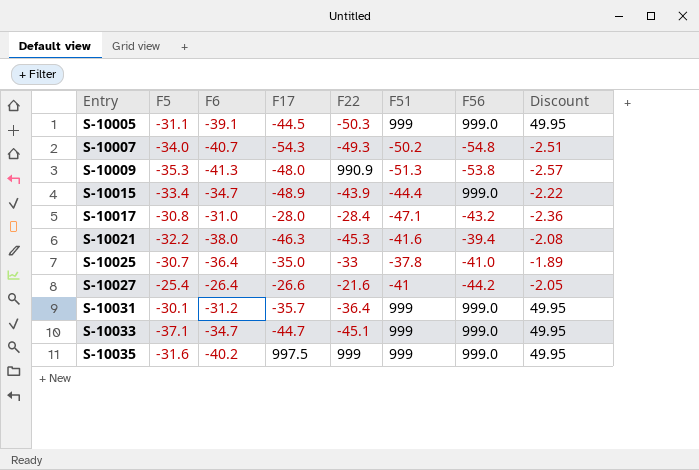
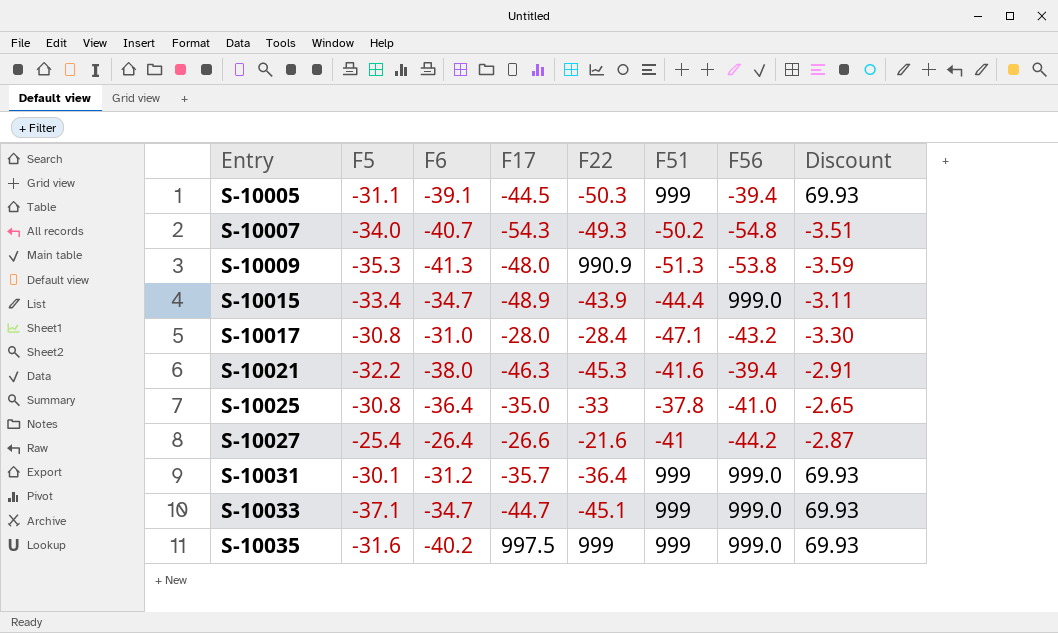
column Discount | formula: [F51] * 0.05 -> [F51] * 0.07
S-10005 | F56: 999.0 -> -39.4
S-10025 | F5: -30.7 -> -30.8

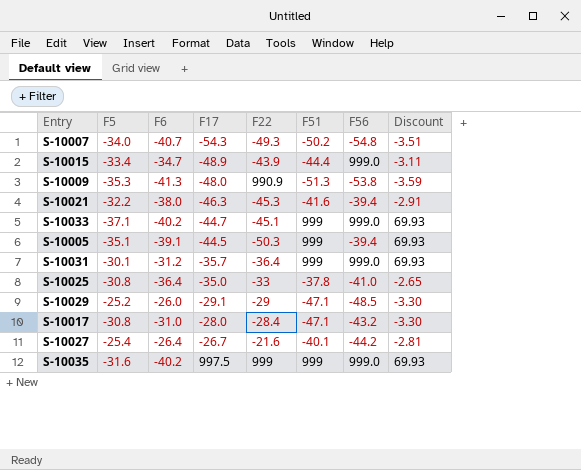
row order: Entry ascending -> F17 ascending
S-10033 | F6: -34.7 -> -40.2
S-10005 | F5: -31.1 -> -35.1
row S-10029: none -> -25.2 | -26.0 | -29.1 | -29 | -47.1 | -48.5 | -3.30
S-10027 | F17: -26.6 -> -26.7
S-10027 | F51: -41 -> -40.1
S-10027 | Discount: -2.87 -> -2.81

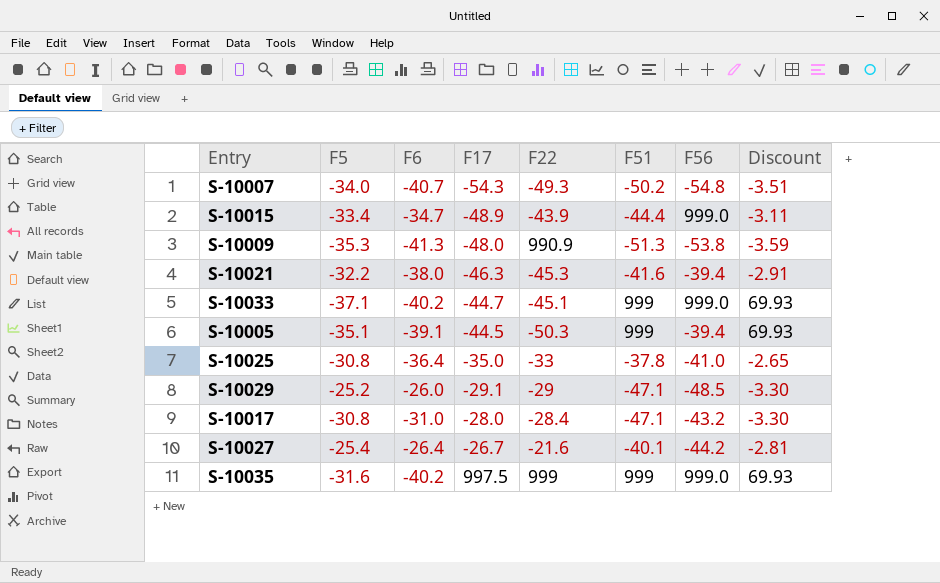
row S-10031: -30.1 | -31.2 | -35.7 | -36.4 | 999 | 999.0 | 69.93 -> none

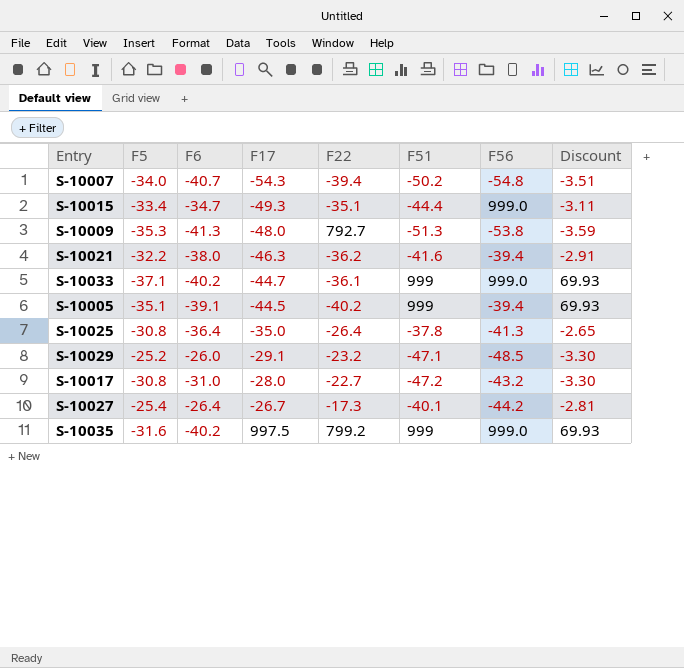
S-10007 | F22: -49.3 -> -39.4
S-10015 | F17: -48.9 -> -49.3
S-10015 | F22: -43.9 -> -35.1
S-10009 | F22: 990.9 -> 792.7
S-10021 | F22: -45.3 -> -36.2
S-10033 | F22: -45.1 -> -36.1
S-10005 | F22: -50.3 -> -40.2
S-10025 | F22: -33 -> -26.4
S-10025 | F56: -41.0 -> -41.3
S-10029 | F22: -29 -> -23.2
S-10017 | F22: -28.4 -> -22.7
S-10017 | F51: -47.1 -> -47.2
S-10027 | F22: -21.6 -> -17.3
S-10035 | F22: 999 -> 799.2

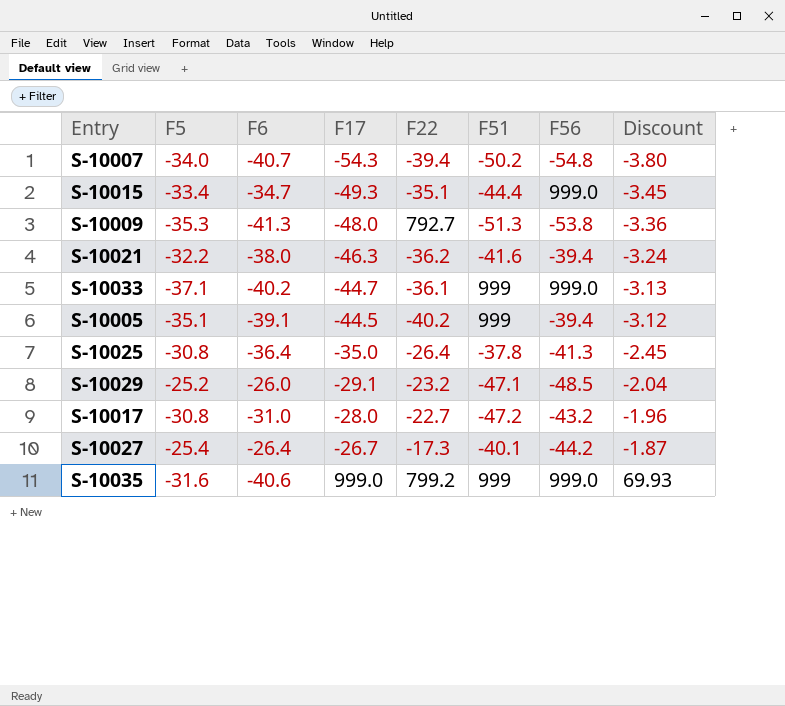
column Discount | formula: [F51] * 0.07 -> [F17] * 0.07
S-10035 | F6: -40.2 -> -40.6
S-10035 | F17: 997.5 -> 999.0

